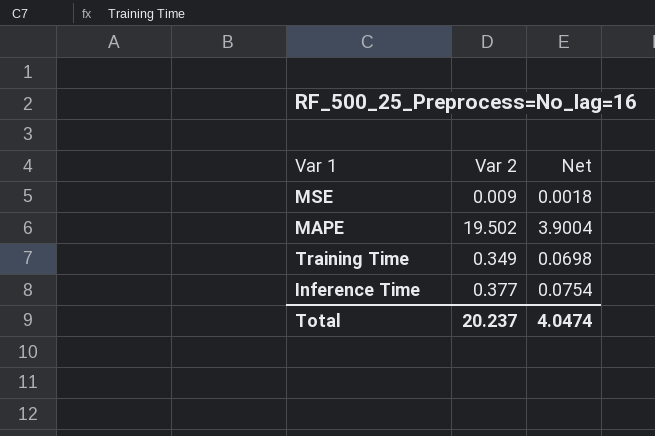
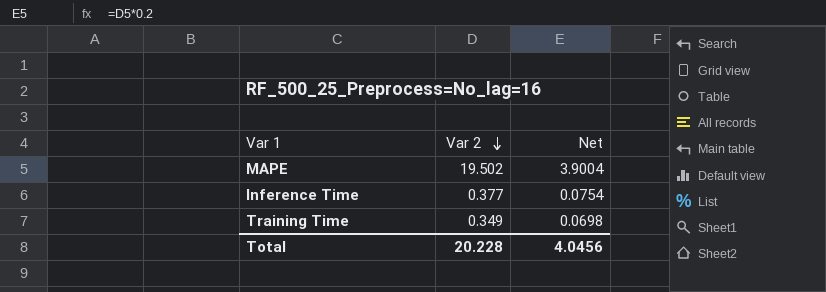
row order: none -> Var 2 descending
row MSE: 0.009 | 0.0018 -> none
Total | Var 2: 20.237 -> 20.228
Total | Net: 4.0474 -> 4.0456

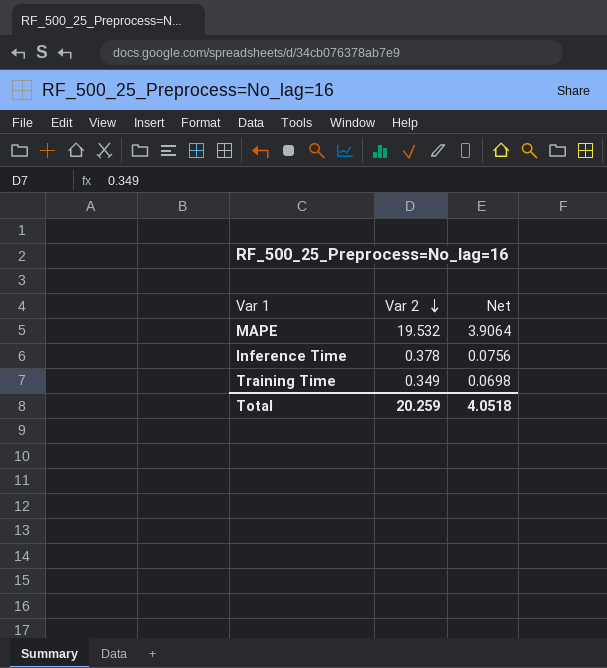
MAPE | Var 2: 19.502 -> 19.532
MAPE | Net: 3.9004 -> 3.9064
Inference Time | Var 2: 0.377 -> 0.378
Inference Time | Net: 0.0754 -> 0.0756
Total | Var 2: 20.228 -> 20.259
Total | Net: 4.0456 -> 4.0518

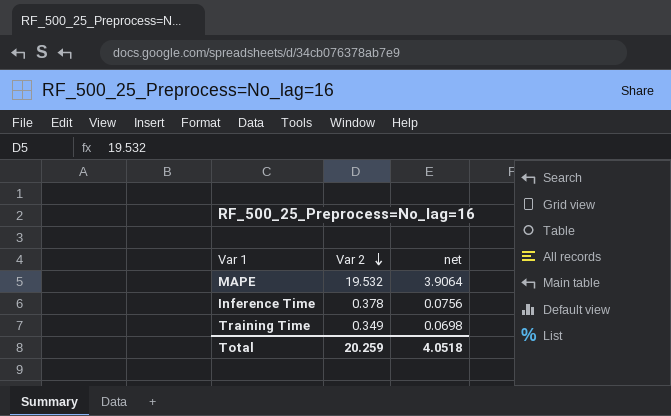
column name: Net -> net

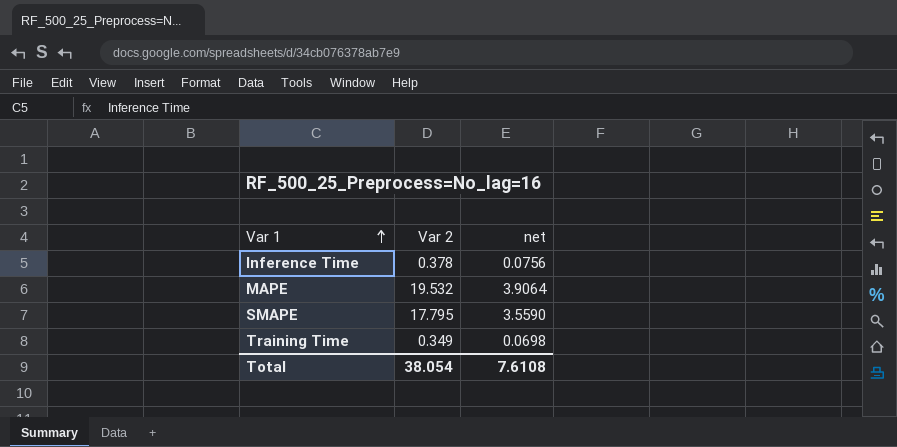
row order: Var 2 descending -> Var 1 ascending
row SMAPE: none -> 17.795 | 3.5590
Total | Var 2: 20.259 -> 38.054
Total | net: 4.0518 -> 7.6108

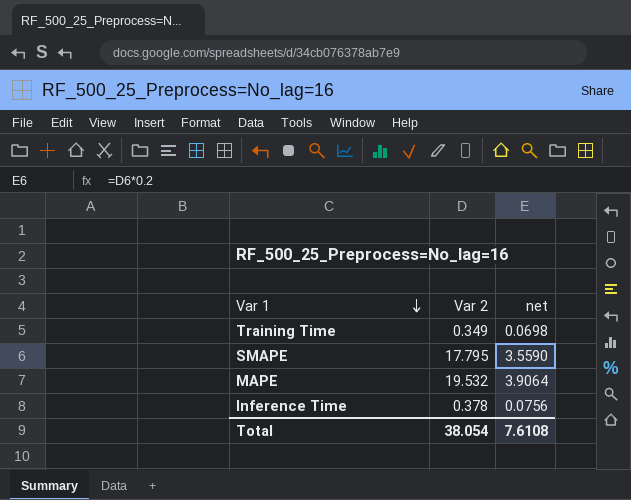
row order: Var 1 ascending -> Var 1 descending

